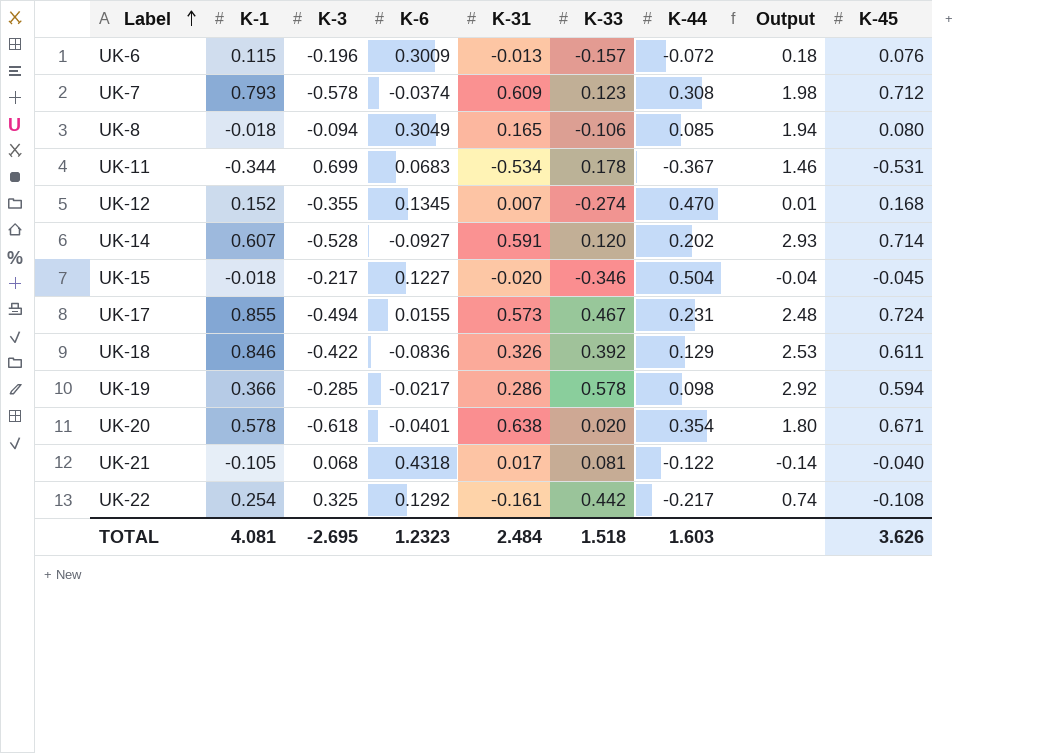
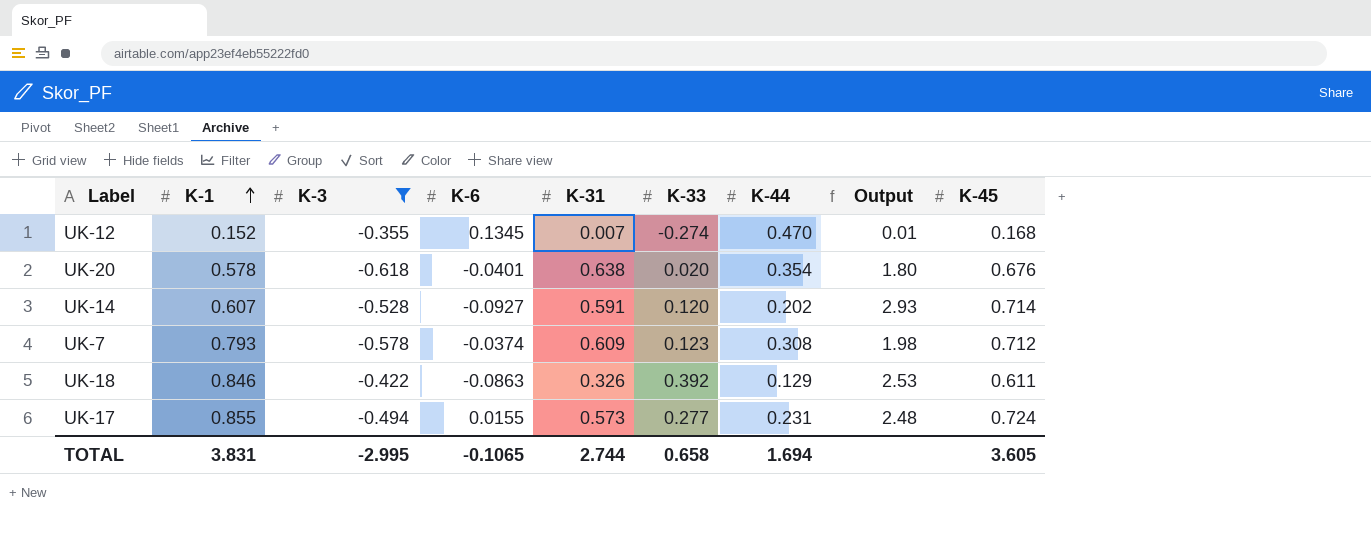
filter: none -> K-3 <= -0.355
row order: Label ascending -> K-1 ascending
UK-20 | K-45: 0.671 -> 0.676
UK-18 | K-6: -0.0836 -> -0.0863
UK-17 | K-33: 0.467 -> 0.277
TOTAL | K-1: 4.081 -> 3.831
TOTAL | K-3: -2.695 -> -2.995
TOTAL | K-6: 1.2323 -> -0.1065
TOTAL | K-31: 2.484 -> 2.744
TOTAL | K-33: 1.518 -> 0.658
TOTAL | K-44: 1.603 -> 1.694
TOTAL | K-45: 3.626 -> 3.605

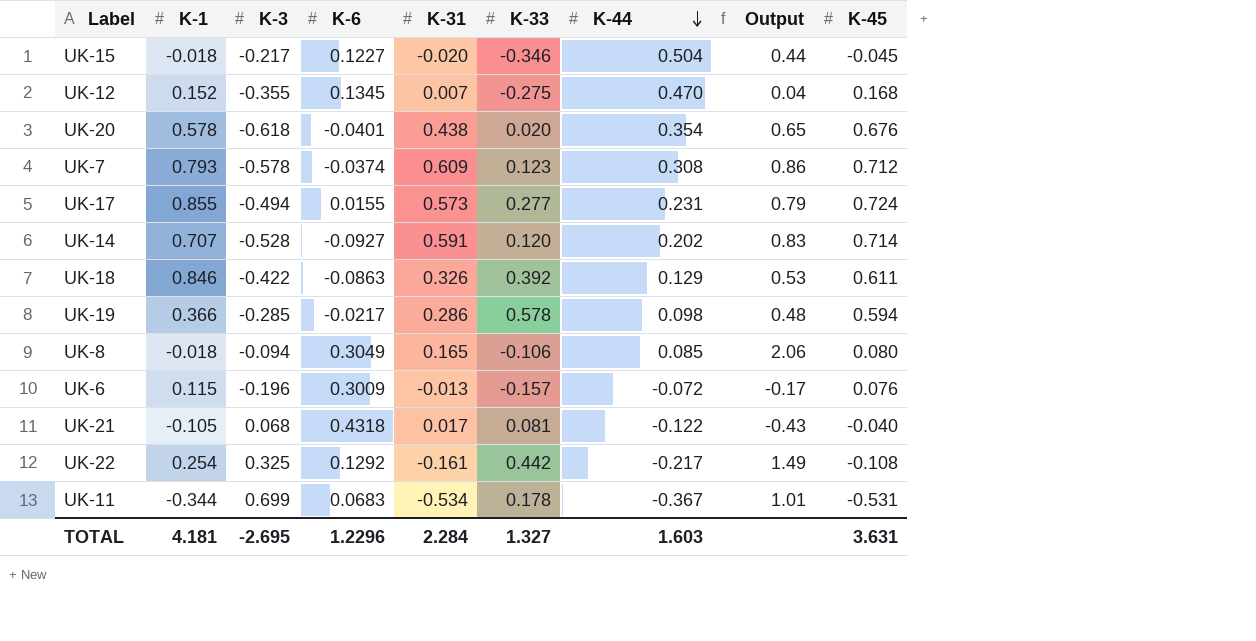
filter: K-3 <= -0.355 -> none
row order: K-1 ascending -> K-44 descending
column Output | formula: [K-31] / [K-44] -> [K-31] / [K-45]
UK-12 | K-33: -0.274 -> -0.275
UK-20 | K-31: 0.638 -> 0.438
UK-14 | K-1: 0.607 -> 0.707
TOTAL | K-1: 3.831 -> 4.181
TOTAL | K-3: -2.995 -> -2.695
TOTAL | K-6: -0.1065 -> 1.2296
TOTAL | K-31: 2.744 -> 2.284
TOTAL | K-33: 0.658 -> 1.327
TOTAL | K-44: 1.694 -> 1.603
TOTAL | K-45: 3.605 -> 3.631

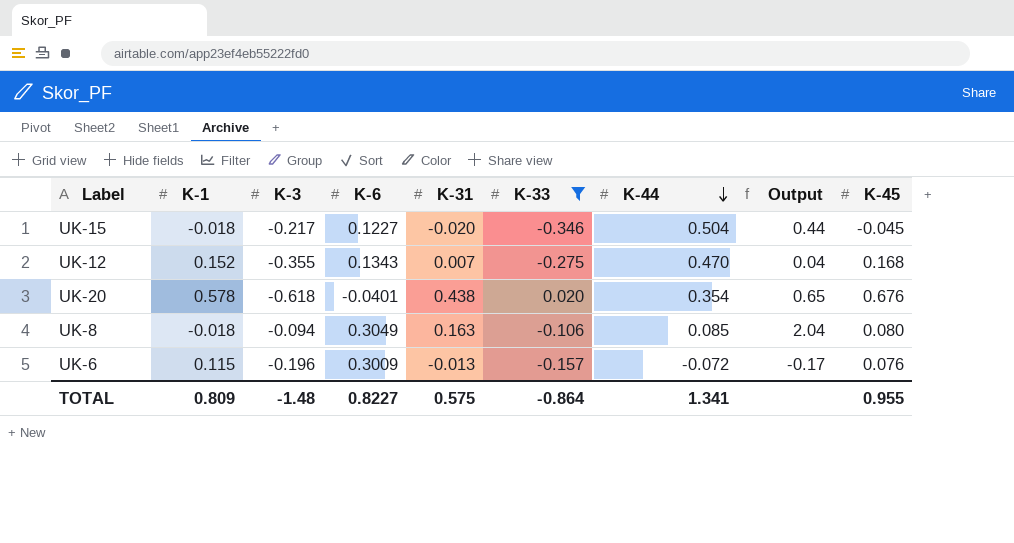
filter: none -> K-33 <= 0.020
UK-12 | K-6: 0.1345 -> 0.1343
UK-8 | K-31: 0.165 -> 0.163
UK-8 | Output: 2.06 -> 2.04
TOTAL | K-1: 4.181 -> 0.809
TOTAL | K-3: -2.695 -> -1.48
TOTAL | K-6: 1.2296 -> 0.8227
TOTAL | K-31: 2.284 -> 0.575
TOTAL | K-33: 1.327 -> -0.864
TOTAL | K-44: 1.603 -> 1.341
TOTAL | K-45: 3.631 -> 0.955

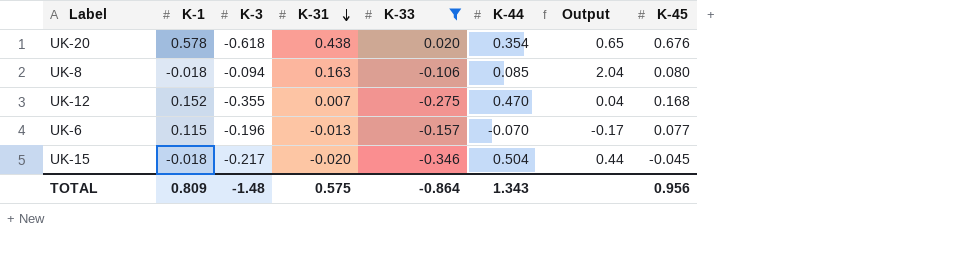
row order: K-44 descending -> K-31 descending
column K-6 | position: 4 -> none
UK-6 | K-44: -0.072 -> -0.070
UK-6 | K-45: 0.076 -> 0.077
TOTAL | K-44: 1.341 -> 1.343
TOTAL | K-45: 0.955 -> 0.956

